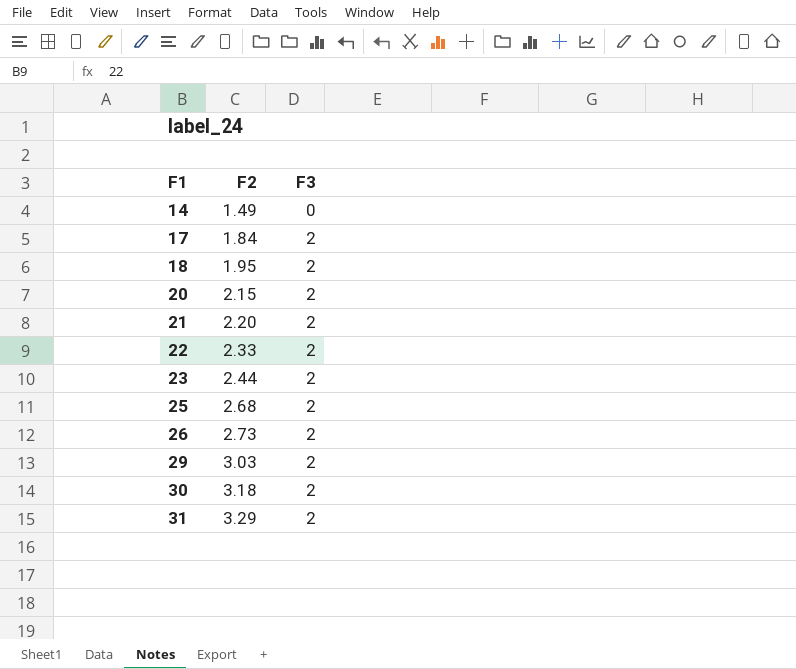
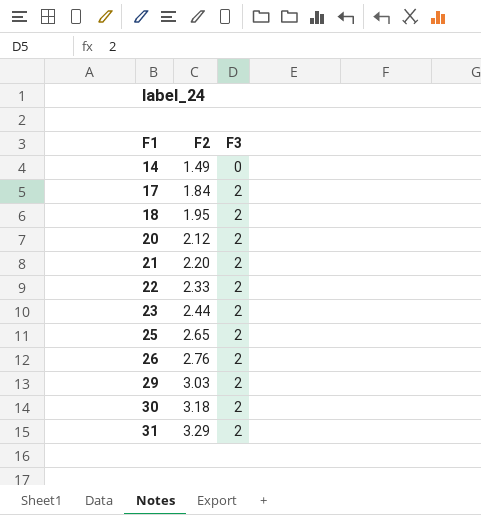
20 | F2: 2.15 -> 2.12
25 | F2: 2.68 -> 2.65
26 | F2: 2.73 -> 2.76

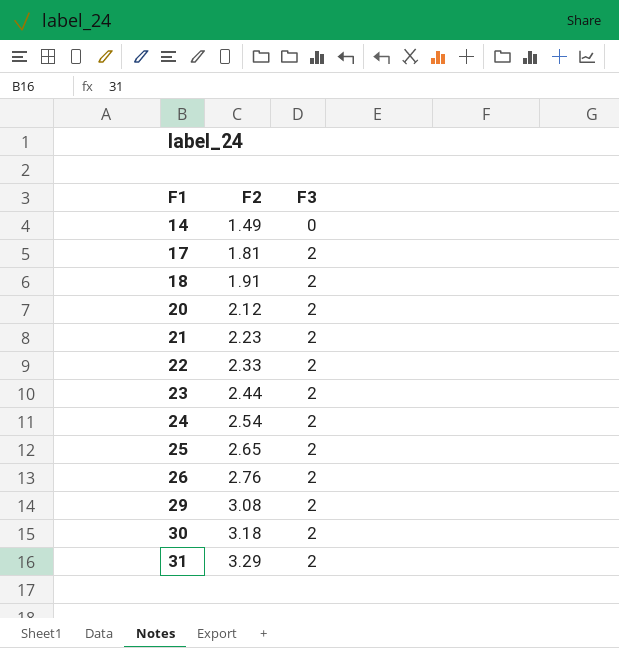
17 | F2: 1.84 -> 1.81
18 | F2: 1.95 -> 1.91
21 | F2: 2.20 -> 2.23
row 24: none -> 2.54 | 2
29 | F2: 3.03 -> 3.08

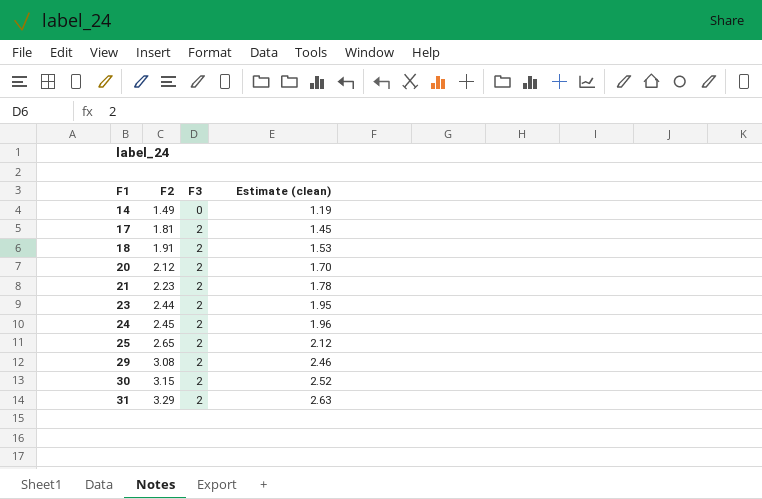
column Estimate (clean) | formula: none -> [F2] * 0.8
row 22: 2.33 | 2 -> none
row 26: 2.76 | 2 -> none
24 | F2: 2.54 -> 2.45
30 | F2: 3.18 -> 3.15

